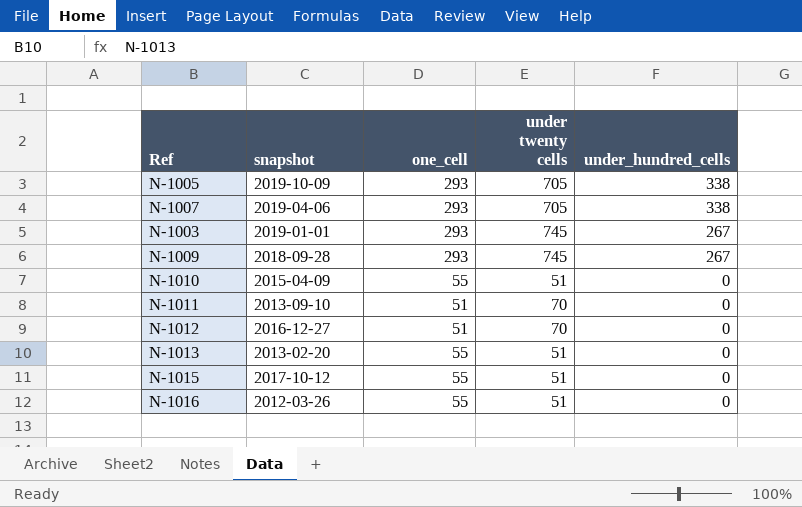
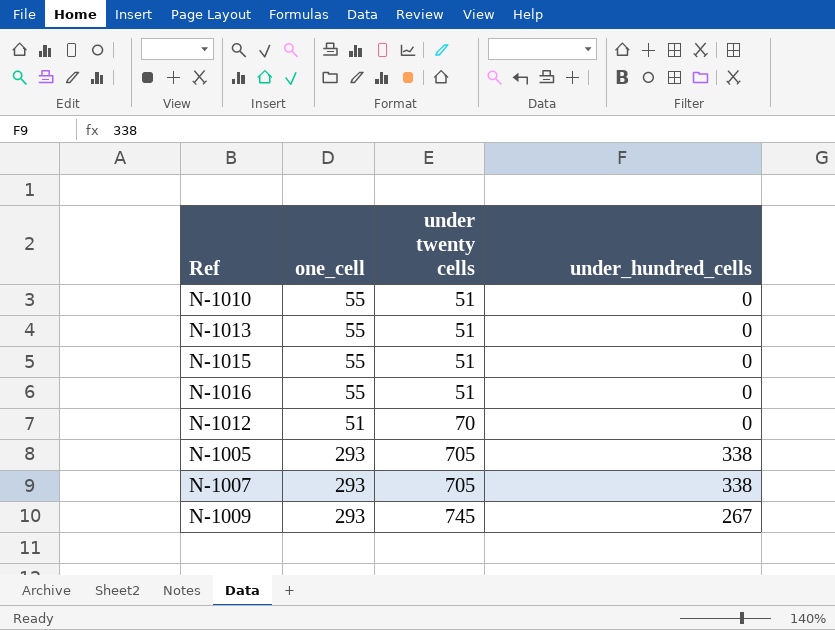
row order: under_hundred_cells descending -> under twenty cells ascending
column snapshot | position: 2 -> none
row N-1003: 2019-01-01 | 293 | 745 | 267 -> none
row N-1011: 2013-09-10 | 51 | 70 | 0 -> none

